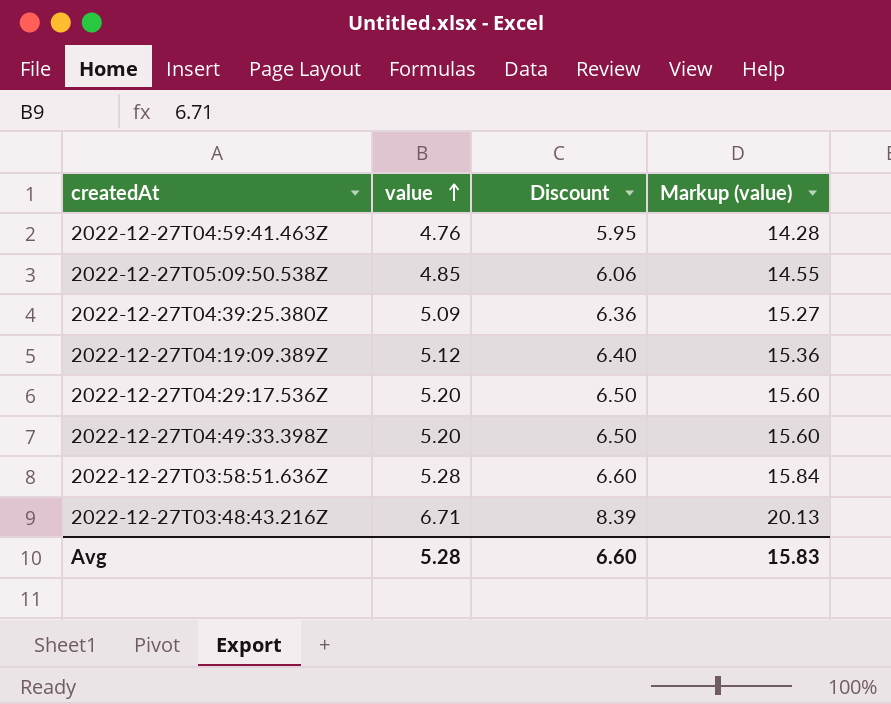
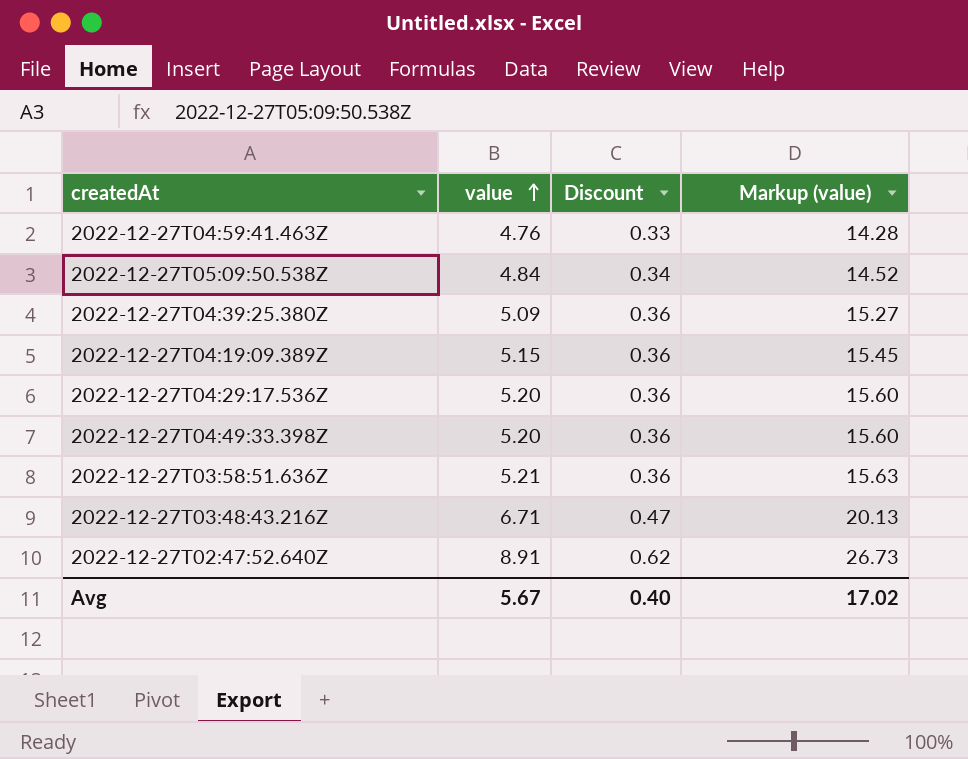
column Discount | formula: [value] * 1.25 -> [value] * 0.07
2022-12-27T05:09:50.538Z | value: 4.85 -> 4.84
2022-12-27T05:09:50.538Z | Markup (value): 14.55 -> 14.52
2022-12-27T04:19:09.389Z | value: 5.12 -> 5.15
2022-12-27T04:19:09.389Z | Markup (value): 15.36 -> 15.45
2022-12-27T03:58:51.636Z | value: 5.28 -> 5.21
2022-12-27T03:58:51.636Z | Markup (value): 15.84 -> 15.63
row 2022-12-27T02:47:52.640Z: none -> 8.91 | 0.62 | 26.73
Avg | value: 5.28 -> 5.67
Avg | Discount: 6.60 -> 0.40
Avg | Markup (value): 15.83 -> 17.02

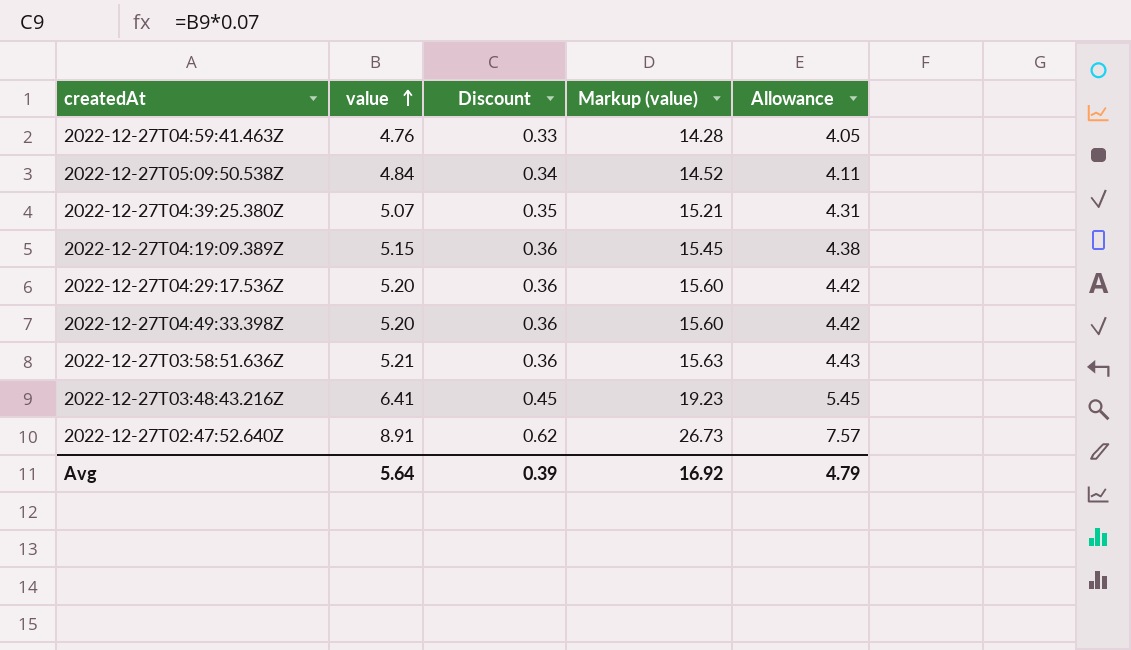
column Allowance | formula: none -> [value] * 0.85
2022-12-27T04:39:25.380Z | value: 5.09 -> 5.07
2022-12-27T04:39:25.380Z | Discount: 0.36 -> 0.35
2022-12-27T04:39:25.380Z | Markup (value): 15.27 -> 15.21
2022-12-27T03:48:43.216Z | value: 6.71 -> 6.41
2022-12-27T03:48:43.216Z | Discount: 0.47 -> 0.45
2022-12-27T03:48:43.216Z | Markup (value): 20.13 -> 19.23
Avg | value: 5.67 -> 5.64
Avg | Discount: 0.40 -> 0.39
Avg | Markup (value): 17.02 -> 16.92

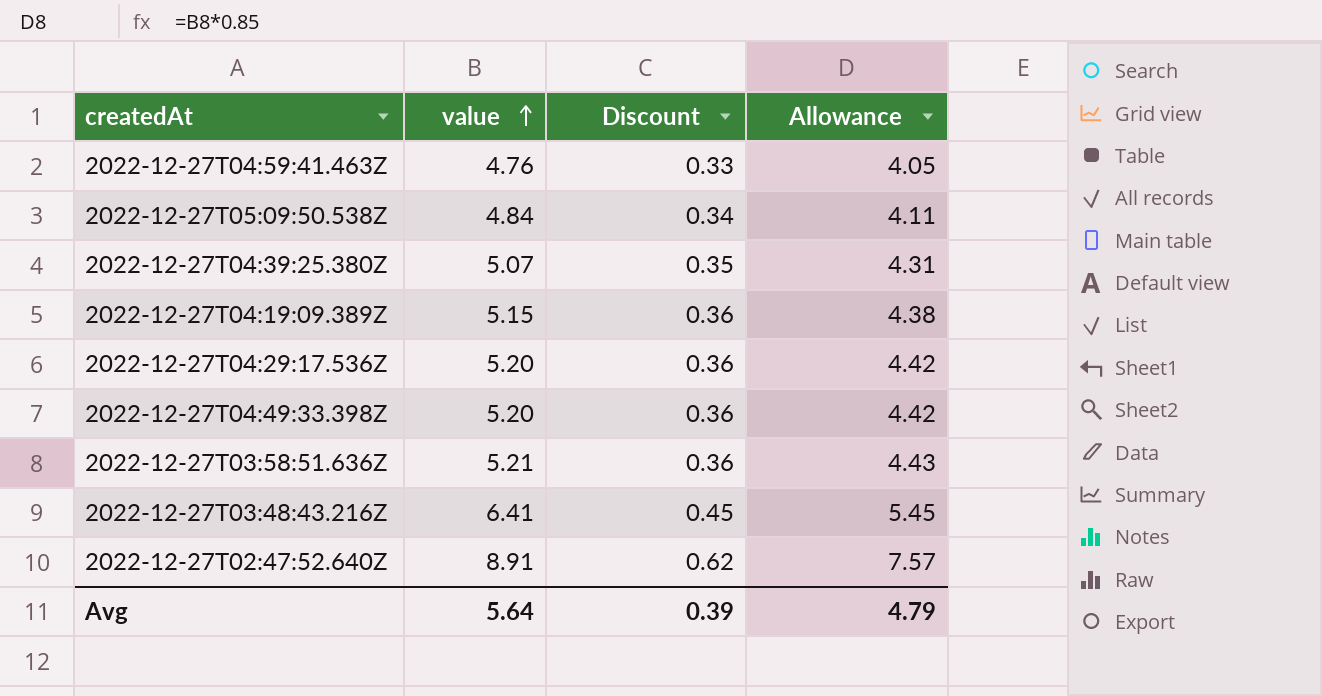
column Markup (value) | formula: [value] * 3 -> none

